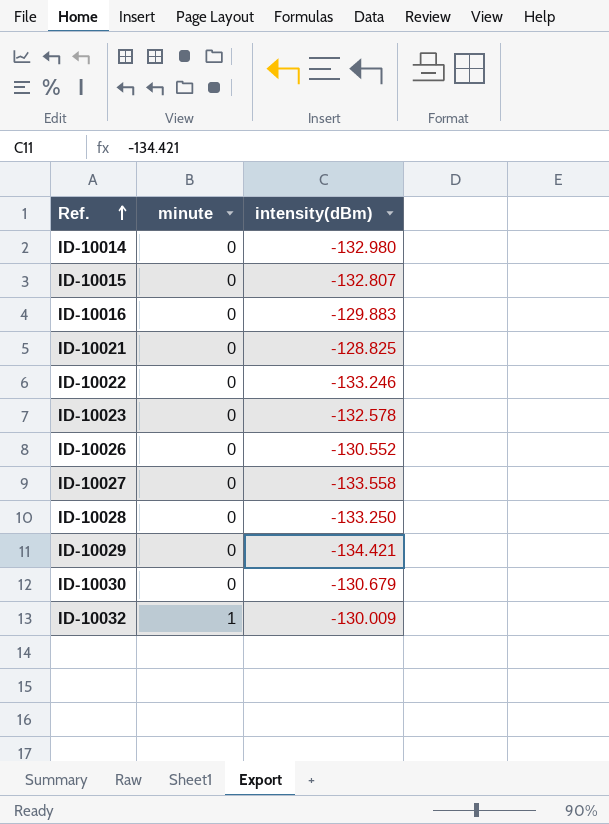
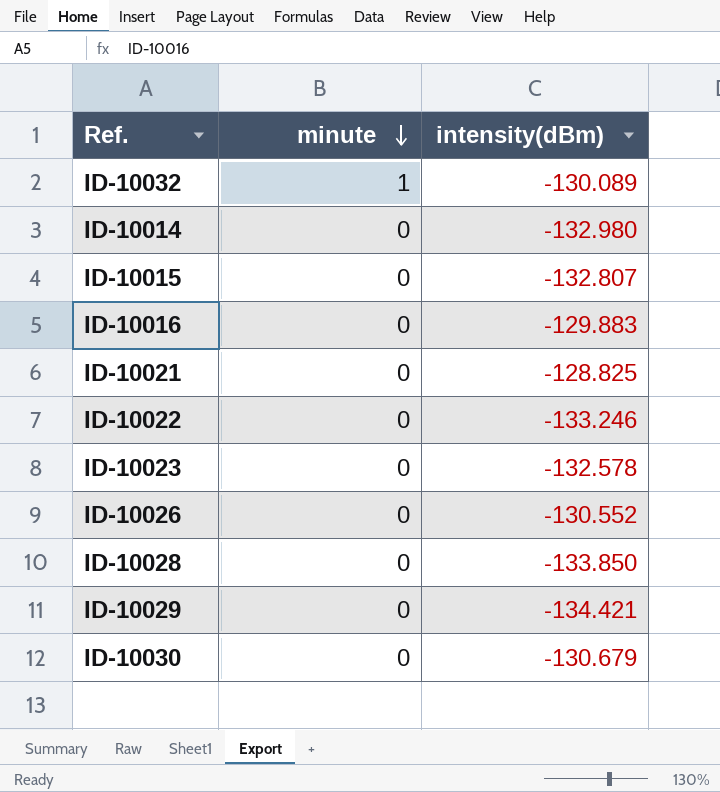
row order: Ref. ascending -> minute descending
row ID-10027: 0 | -133.558 -> none
ID-10032 | intensity(dBm): -130.009 -> -130.089
ID-10028 | intensity(dBm): -133.250 -> -133.850

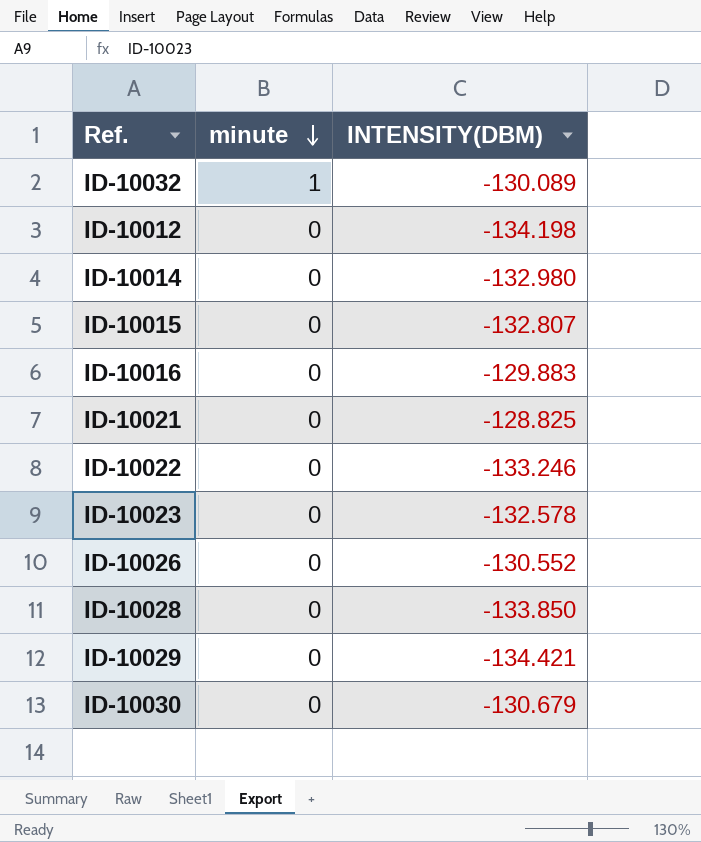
column name: intensity(dBm) -> INTENSITY(DBM)
row ID-10012: none -> 0 | -134.198

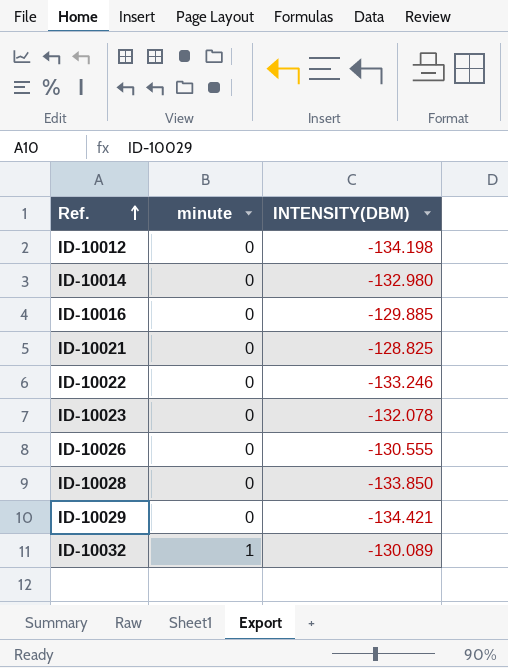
row order: minute descending -> Ref. ascending
row ID-10015: 0 | -132.807 -> none
row ID-10030: 0 | -130.679 -> none
ID-10016 | INTENSITY(DBM): -129.883 -> -129.885
ID-10023 | INTENSITY(DBM): -132.578 -> -132.078
ID-10026 | INTENSITY(DBM): -130.552 -> -130.555

